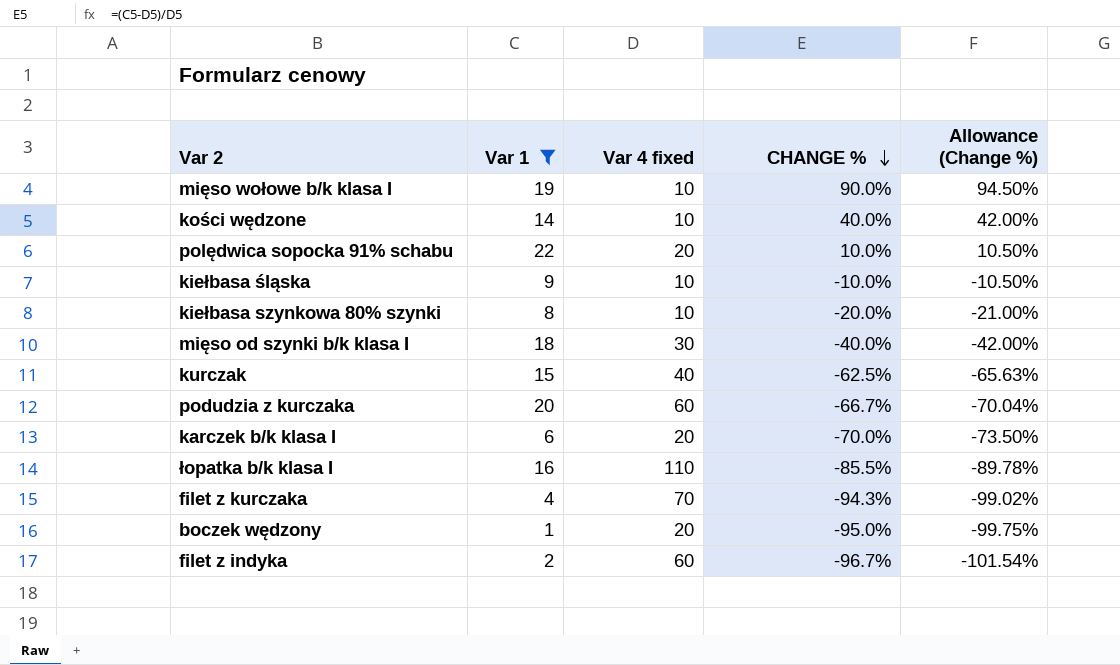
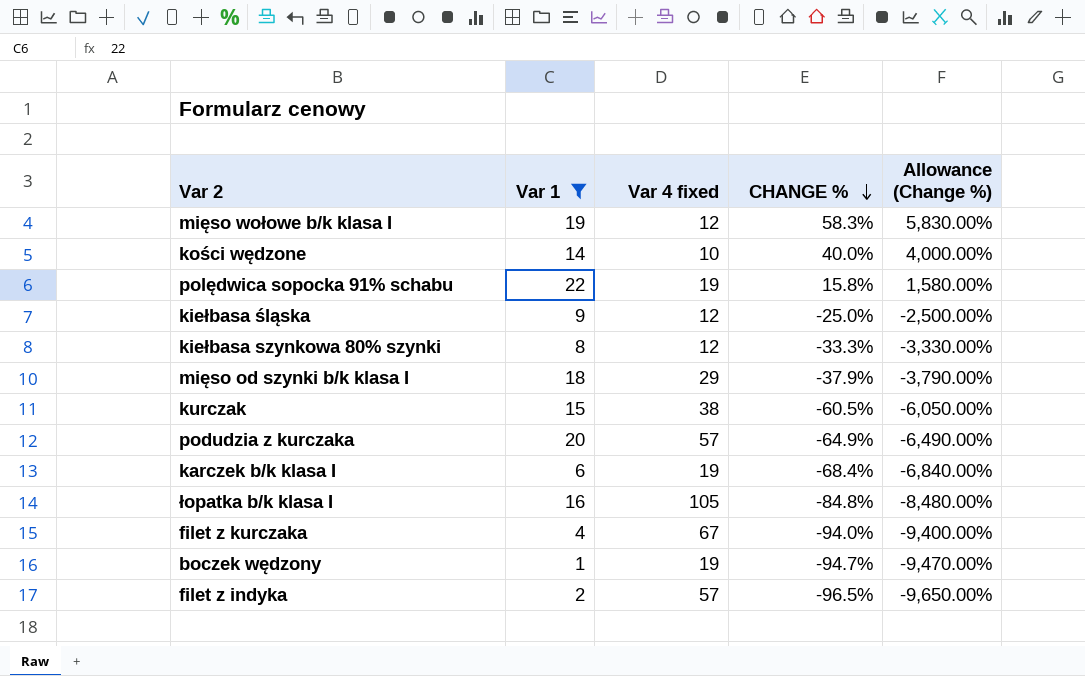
column Allowance (Change %) | formula: [CHANGE %] * 1.05 -> [CHANGE %] * 100
mięso wołowe b/k klasa I | Var 4 fixed: 10 -> 12
mięso wołowe b/k klasa I | CHANGE %: 90.0% -> 58.3%
polędwica sopocka 91% schabu | Var 4 fixed: 20 -> 19
polędwica sopocka 91% schabu | CHANGE %: 10.0% -> 15.8%
kiełbasa śląska | Var 4 fixed: 10 -> 12
kiełbasa śląska | CHANGE %: -10.0% -> -25.0%
kiełbasa szynkowa 80% szynki | Var 4 fixed: 10 -> 12
kiełbasa szynkowa 80% szynki | CHANGE %: -20.0% -> -33.3%
mięso od szynki b/k klasa I | Var 4 fixed: 30 -> 29
mięso od szynki b/k klasa I | CHANGE %: -40.0% -> -37.9%
kurczak | Var 4 fixed: 40 -> 38
kurczak | CHANGE %: -62.5% -> -60.5%
podudzia z kurczaka | Var 4 fixed: 60 -> 57
podudzia z kurczaka | CHANGE %: -66.7% -> -64.9%
karczek b/k klasa I | Var 4 fixed: 20 -> 19
karczek b/k klasa I | CHANGE %: -70.0% -> -68.4%
łopatka b/k klasa I | Var 4 fixed: 110 -> 105
łopatka b/k klasa I | CHANGE %: -85.5% -> -84.8%
filet z kurczaka | Var 4 fixed: 70 -> 67
filet z kurczaka | CHANGE %: -94.3% -> -94.0%
boczek wędzony | Var 4 fixed: 20 -> 19
boczek wędzony | CHANGE %: -95.0% -> -94.7%
filet z indyka | Var 4 fixed: 60 -> 57
filet z indyka | CHANGE %: -96.7% -> -96.5%

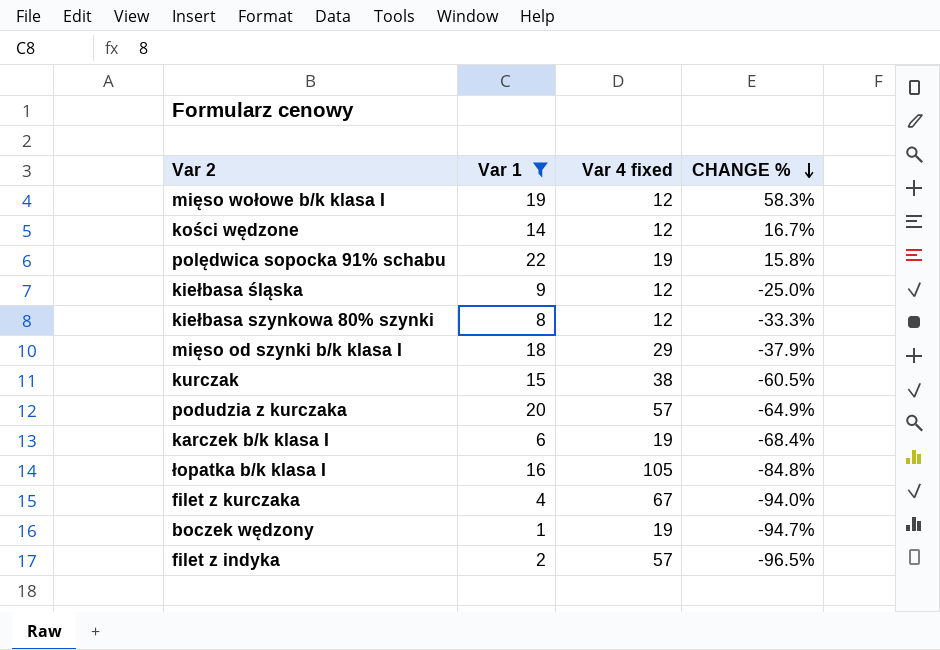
column Allowance (Change %) | formula: [CHANGE %] * 100 -> none
kości wędzone | Var 4 fixed: 10 -> 12
kości wędzone | CHANGE %: 40.0% -> 16.7%

